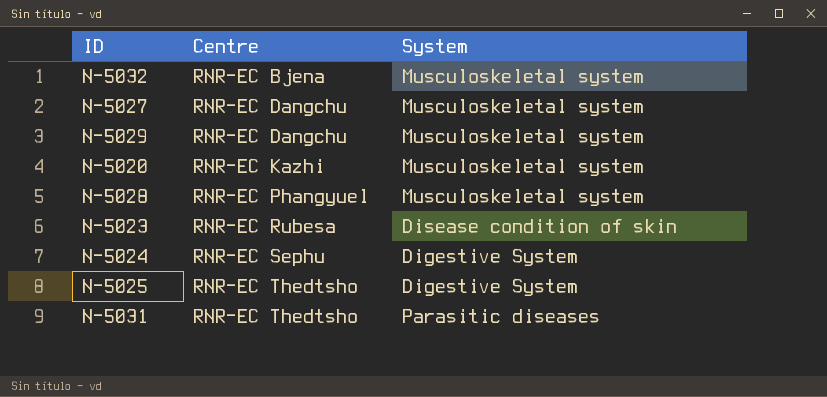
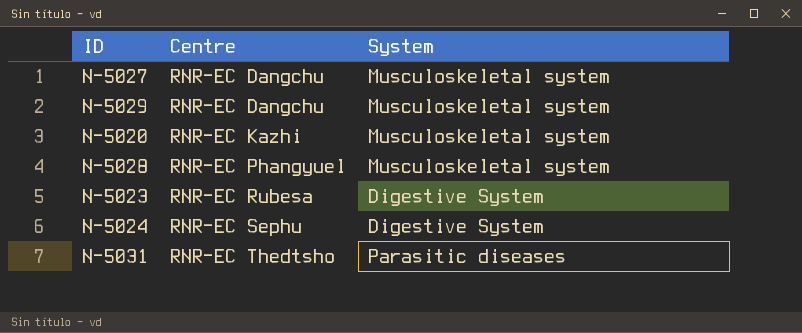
row N-5032: RNR-EC Bjena | Musculoskeletal system -> none
row N-5025: RNR-EC Thedtsho | Digestive System -> none
N-5023 | System: Disease condition of skin -> Digestive System

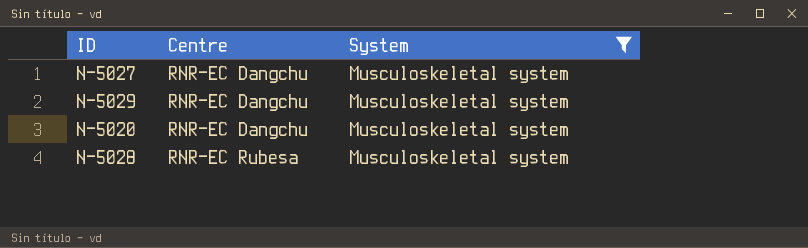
filter: none -> System = Musculoskeletal system
N-5020 | Centre: RNR-EC Kazhi -> RNR-EC Dangchu
N-5028 | Centre: RNR-EC Phangyuel -> RNR-EC Rubesa

